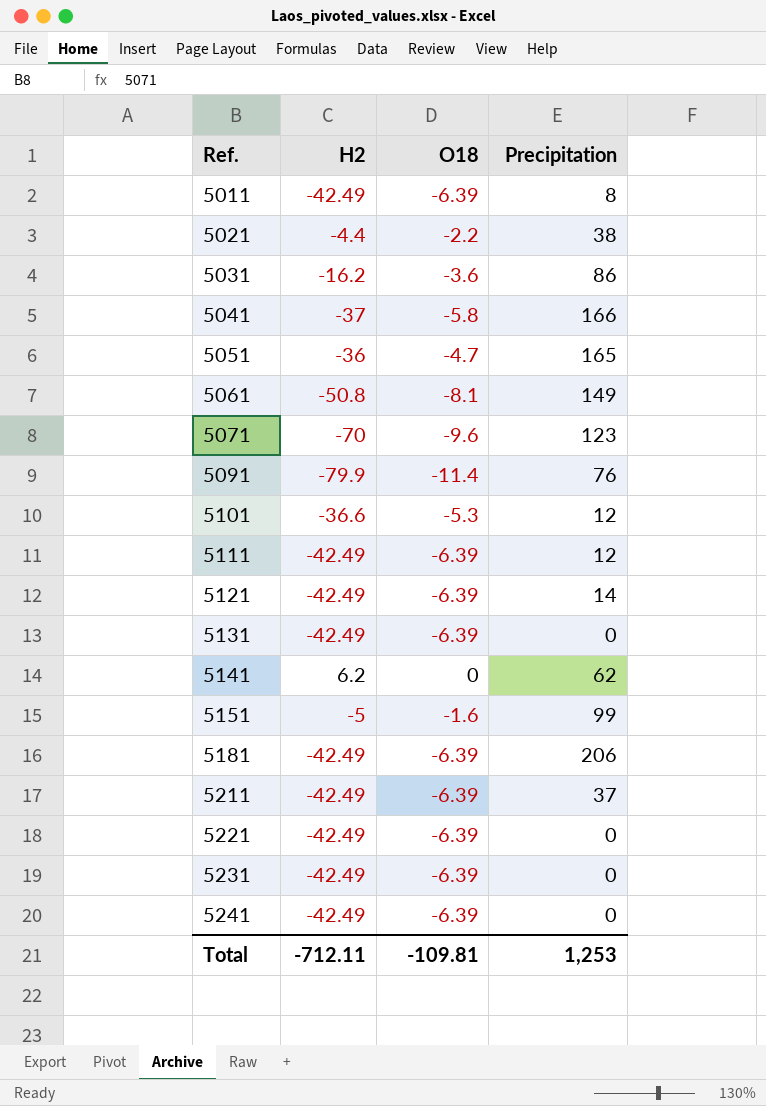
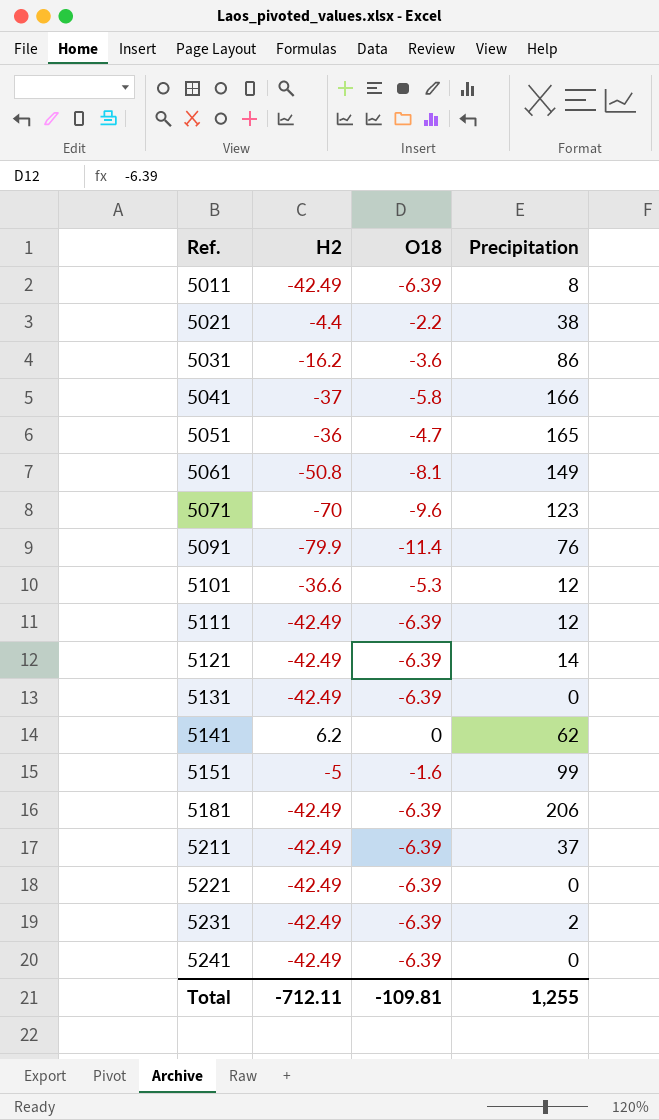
5231 | Precipitation: 0 -> 2
Total | Precipitation: 1,253 -> 1,255

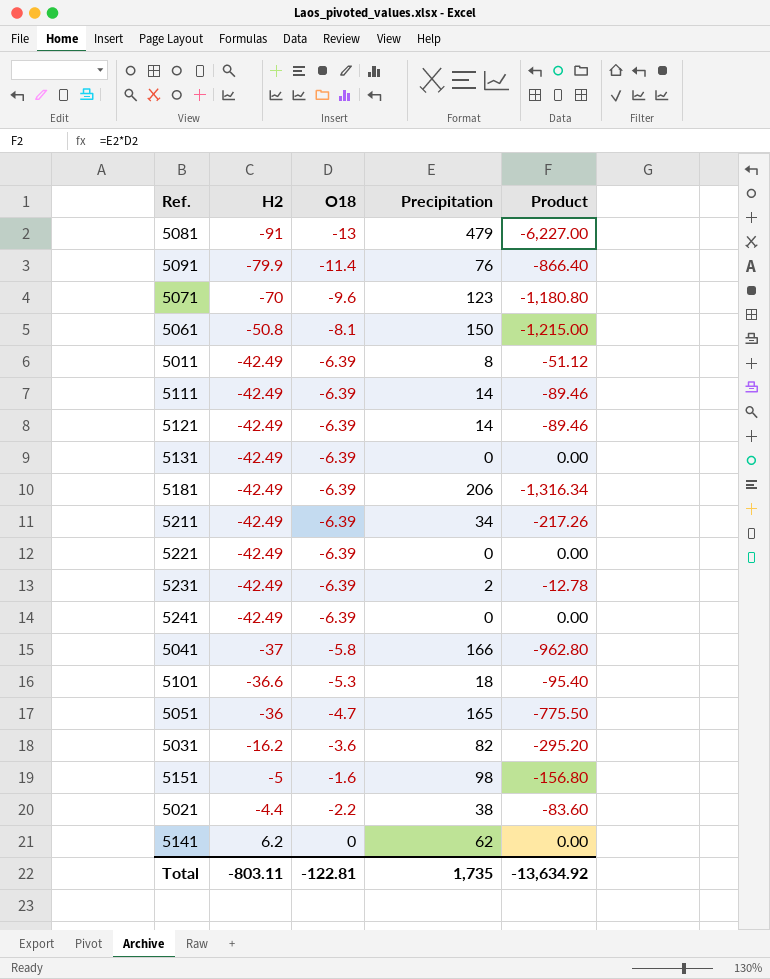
row order: Ref. ascending -> H2 ascending
column Product | formula: none -> [O18] * [Precipitation]
row 5081: none -> -91 | -13 | 479 | -6,227.00
5061 | Precipitation: 149 -> 150
5111 | Precipitation: 12 -> 14
5211 | Precipitation: 37 -> 34
5101 | Precipitation: 12 -> 18
5031 | Precipitation: 86 -> 82
5151 | Precipitation: 99 -> 98
Total | H2: -712.11 -> -803.11
Total | O18: -109.81 -> -122.81
Total | Precipitation: 1,255 -> 1,735

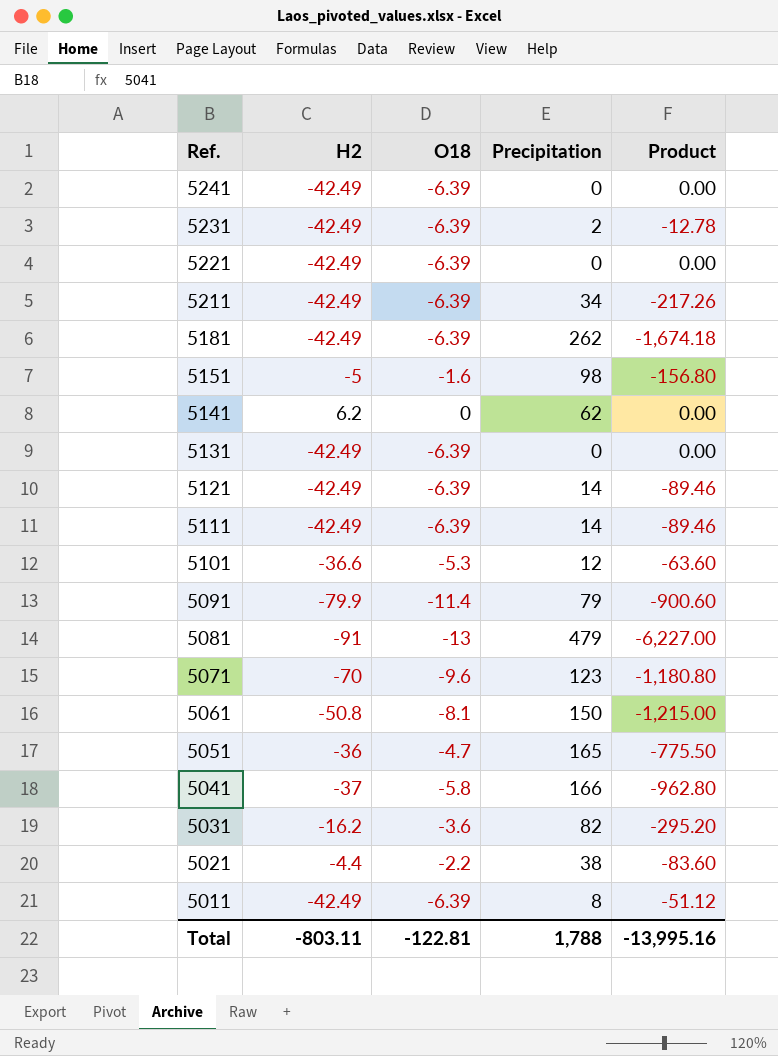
row order: H2 ascending -> Ref. descending
5181 | Precipitation: 206 -> 262
5181 | Product: -1,316.34 -> -1,674.18
5101 | Precipitation: 18 -> 12
5101 | Product: -95.40 -> -63.60
5091 | Precipitation: 76 -> 79
5091 | Product: -866.40 -> -900.60
Total | Precipitation: 1,735 -> 1,788
Total | Product: -13,634.92 -> -13,995.16

